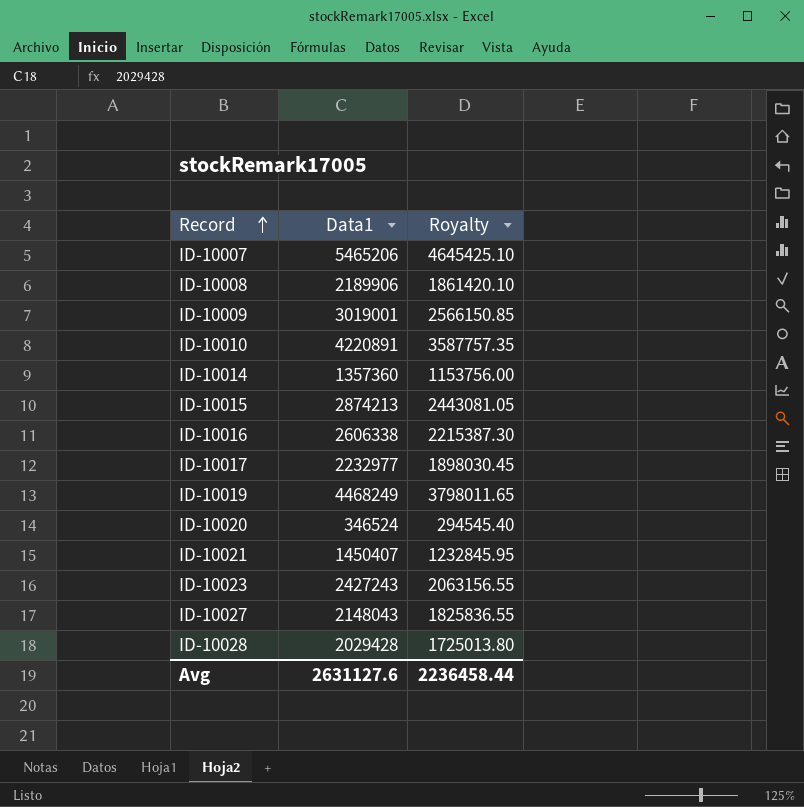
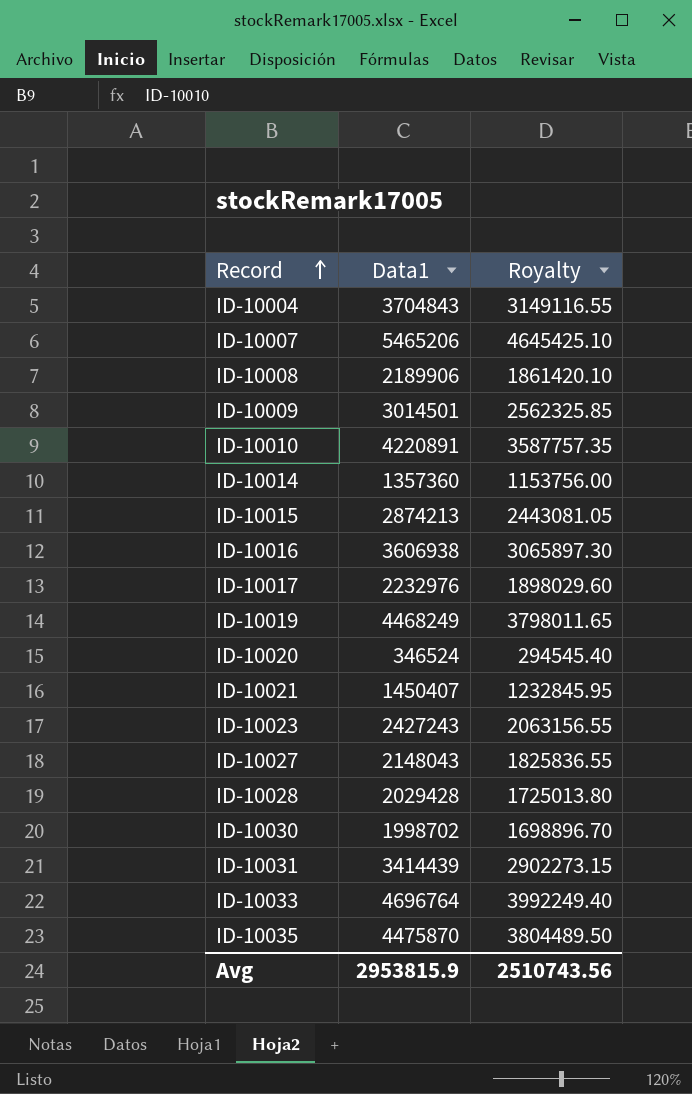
row ID-10004: none -> 3704843 | 3149116.55
ID-10009 | Data1: 3019001 -> 3014501
ID-10009 | Royalty: 2566150.85 -> 2562325.85
ID-10016 | Data1: 2606338 -> 3606938
ID-10016 | Royalty: 2215387.30 -> 3065897.30
ID-10017 | Data1: 2232977 -> 2232976
ID-10017 | Royalty: 1898030.45 -> 1898029.60
row ID-10030: none -> 1998702 | 1698896.70
row ID-10031: none -> 3414439 | 2902273.15
row ID-10033: none -> 4696764 | 3992249.40
row ID-10035: none -> 4475870 | 3804489.50
Avg | Data1: 2631127.6 -> 2953815.9
Avg | Royalty: 2236458.44 -> 2510743.56

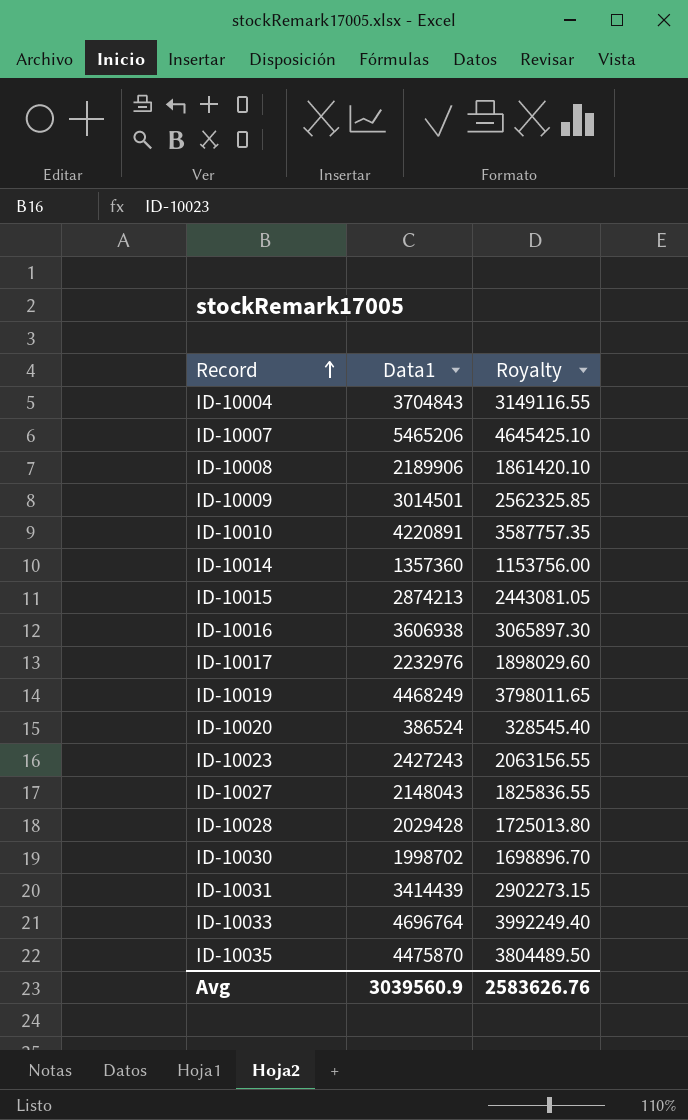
row ID-10021: 1450407 | 1232845.95 -> none
ID-10020 | Data1: 346524 -> 386524
ID-10020 | Royalty: 294545.40 -> 328545.40
Avg | Data1: 2953815.9 -> 3039560.9
Avg | Royalty: 2510743.56 -> 2583626.76

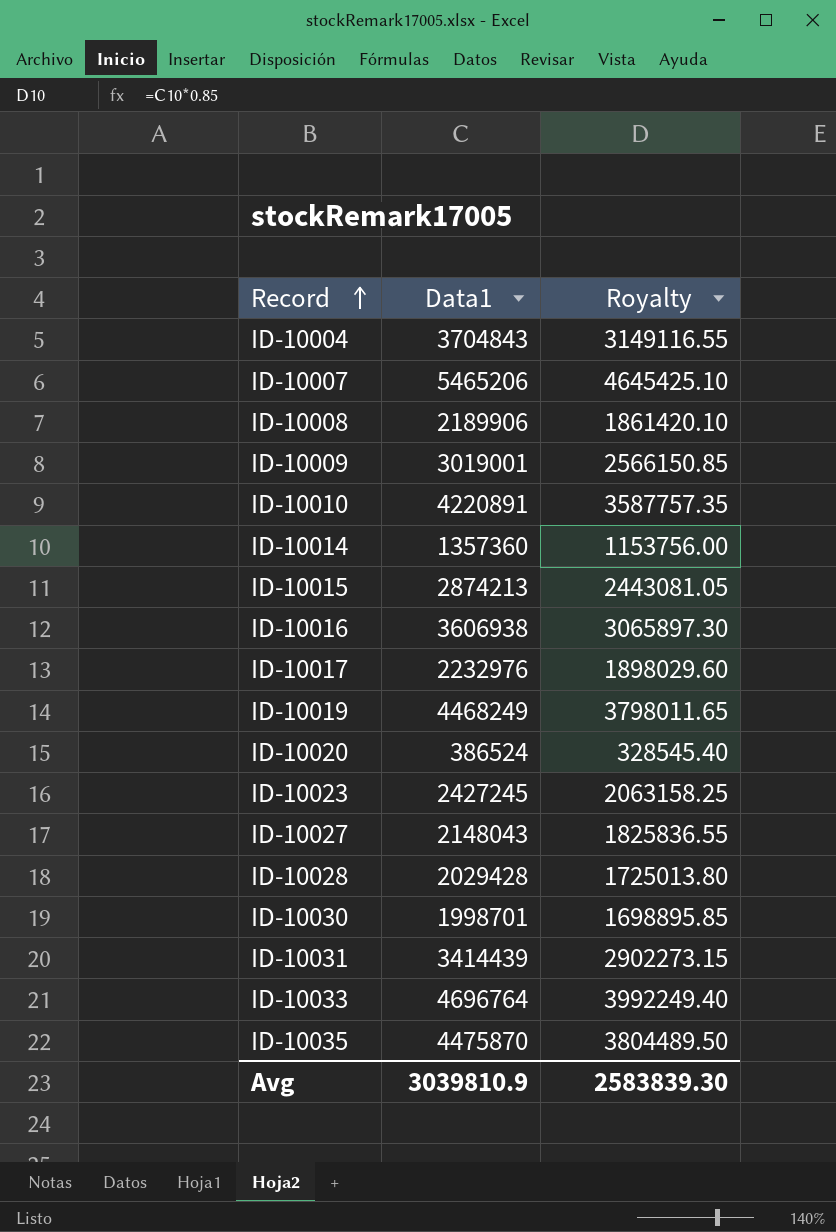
ID-10009 | Data1: 3014501 -> 3019001
ID-10009 | Royalty: 2562325.85 -> 2566150.85
ID-10023 | Data1: 2427243 -> 2427245
ID-10023 | Royalty: 2063156.55 -> 2063158.25
ID-10030 | Data1: 1998702 -> 1998701
ID-10030 | Royalty: 1698896.70 -> 1698895.85
Avg | Data1: 3039560.9 -> 3039810.9
Avg | Royalty: 2583626.76 -> 2583839.30

